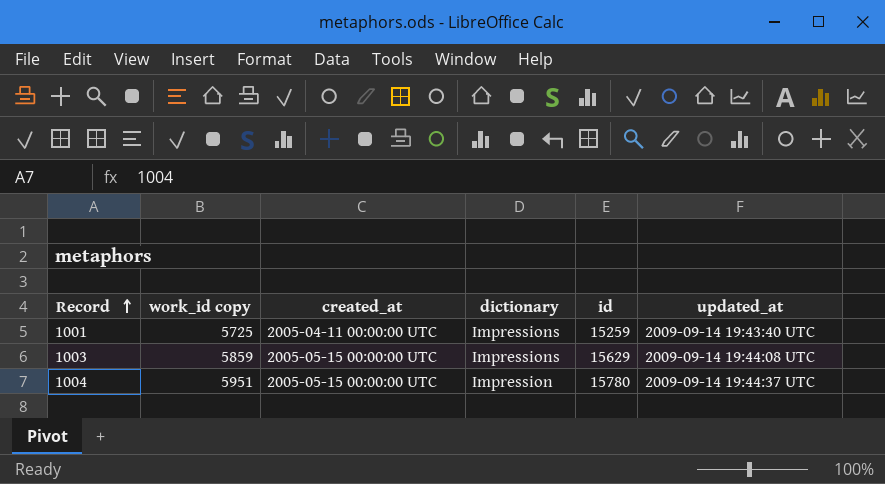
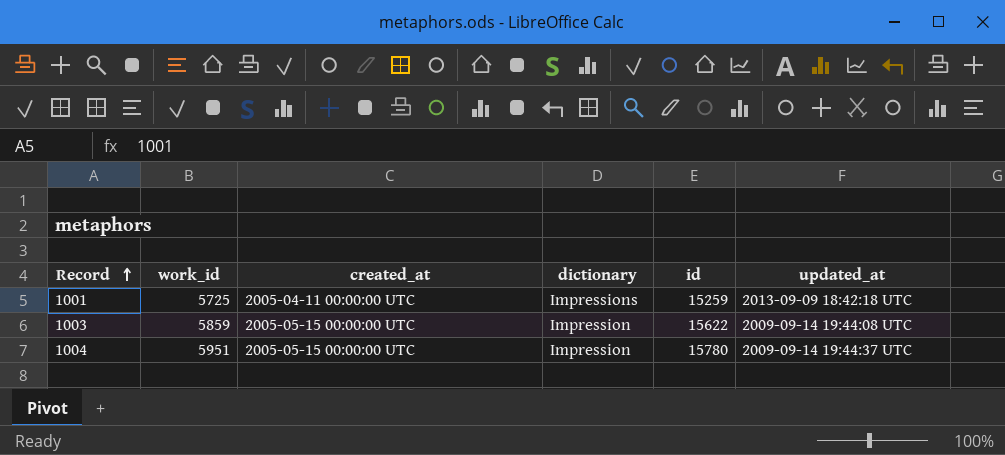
column name: work_id copy -> work_id
1001 | updated_at: 2009-09-14 19:43:40 UTC -> 2013-09-09 18:42:18 UTC
1003 | dictionary: Impressions -> Impression
1003 | id: 15629 -> 15622

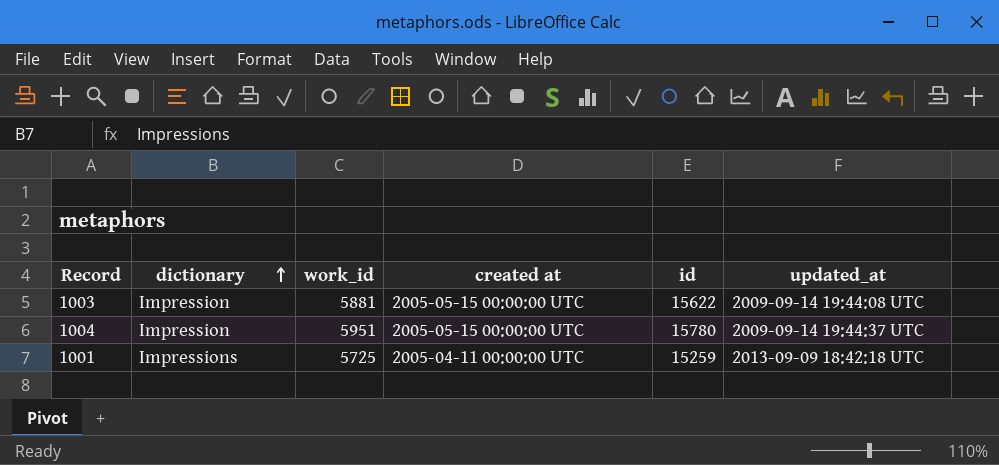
row order: Record ascending -> dictionary ascending
column dictionary | position: 4 -> 2
column name: created_at -> created at
1003 | work_id: 5859 -> 5881

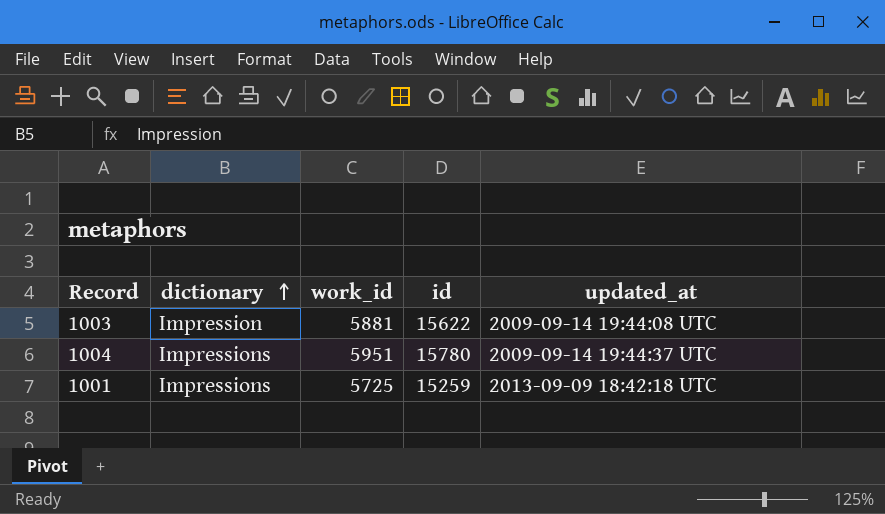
column created at | position: 4 -> none
1004 | dictionary: Impression -> Impressions

